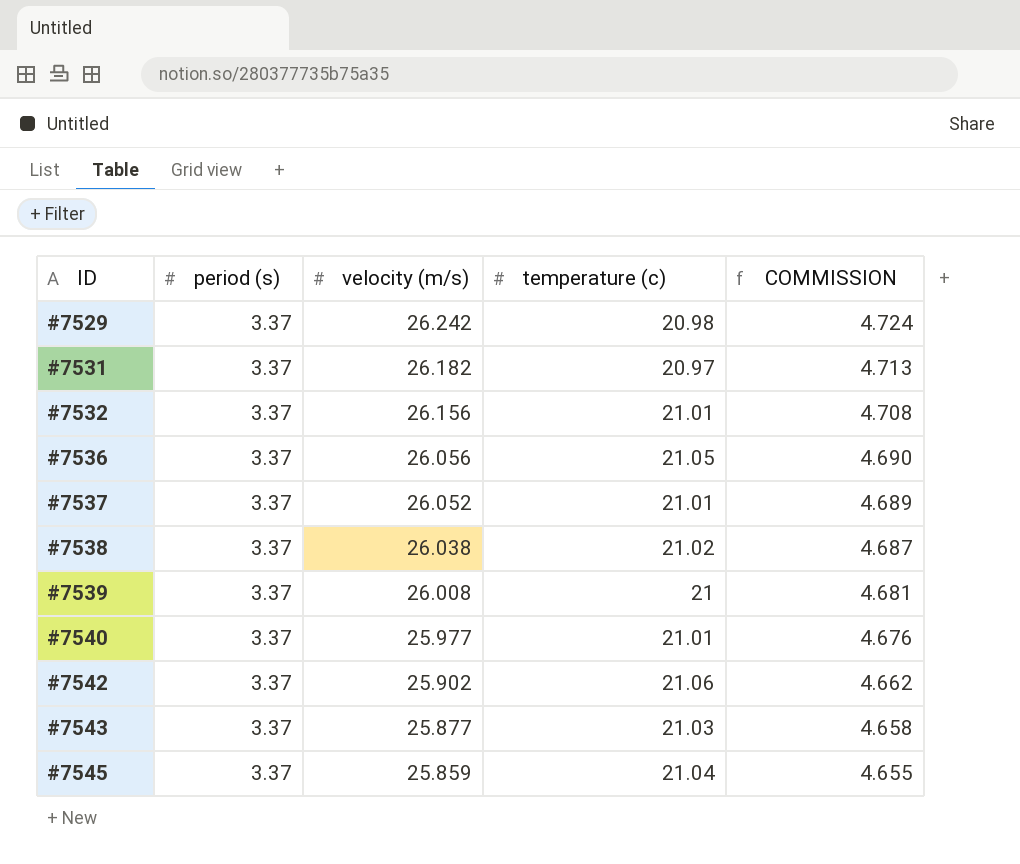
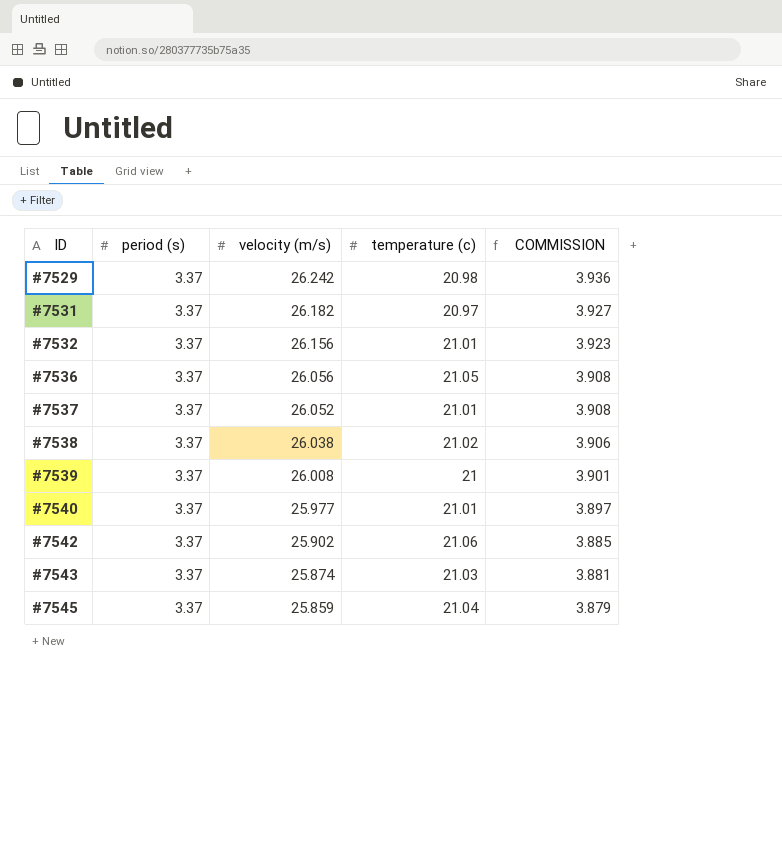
column COMMISSION | formula: [velocity (m/s)] * 0.18 -> [velocity (m/s)] * 0.15
#7543 | velocity (m/s): 25.877 -> 25.874

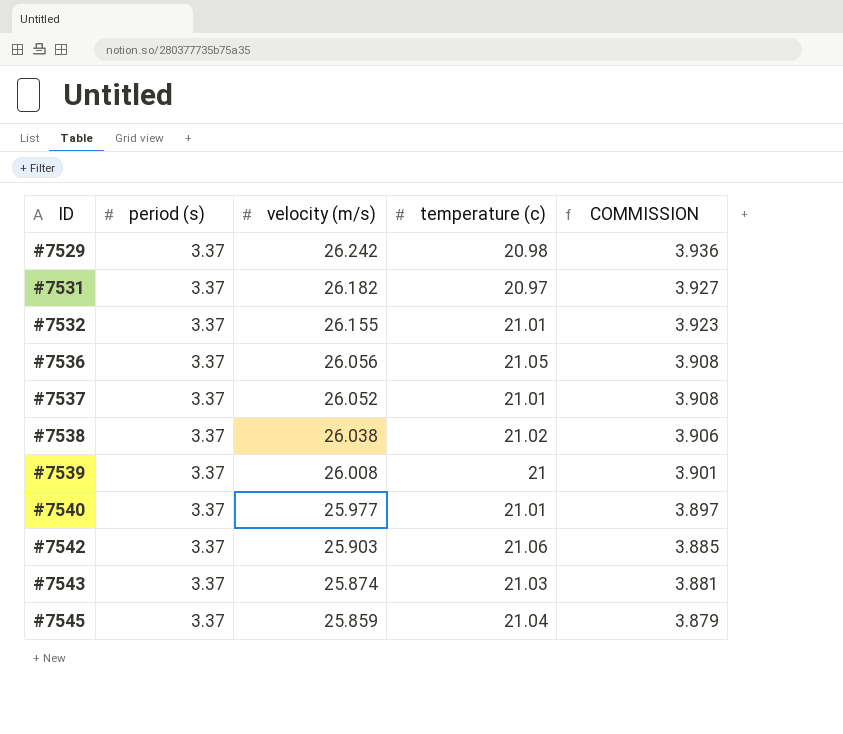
#7532 | velocity (m/s): 26.156 -> 26.155
#7542 | velocity (m/s): 25.902 -> 25.903

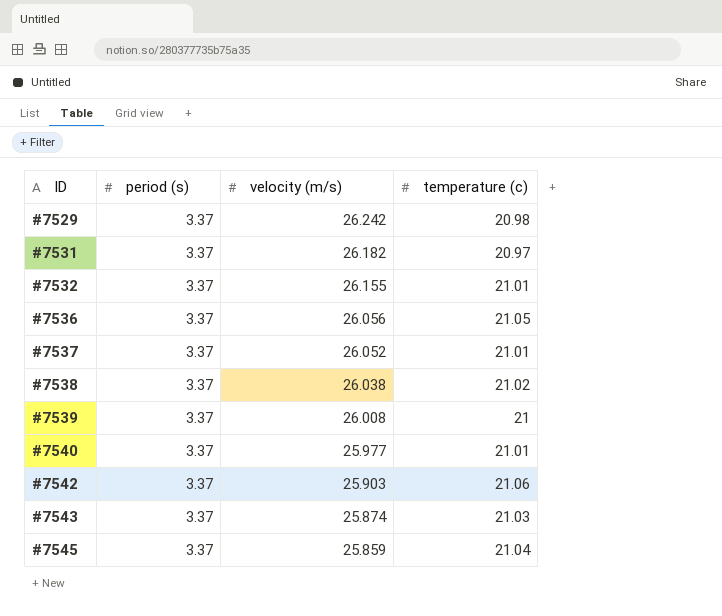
column COMMISSION | formula: [velocity (m/s)] * 0.15 -> none

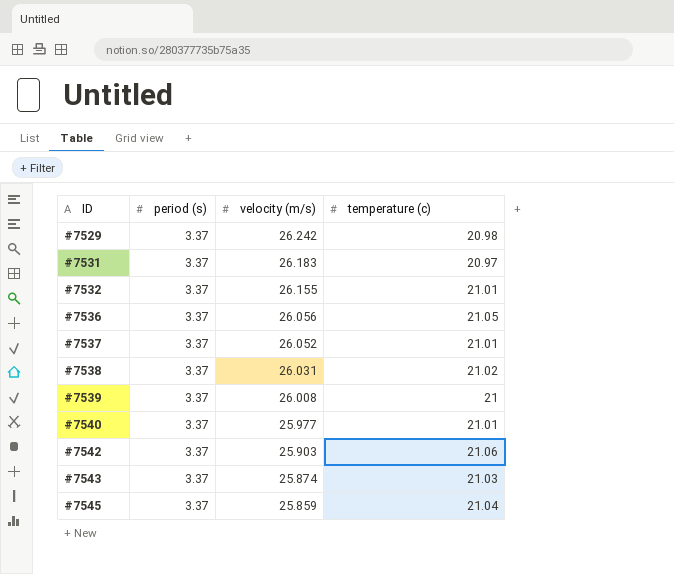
#7531 | velocity (m/s): 26.182 -> 26.183
#7538 | velocity (m/s): 26.038 -> 26.031

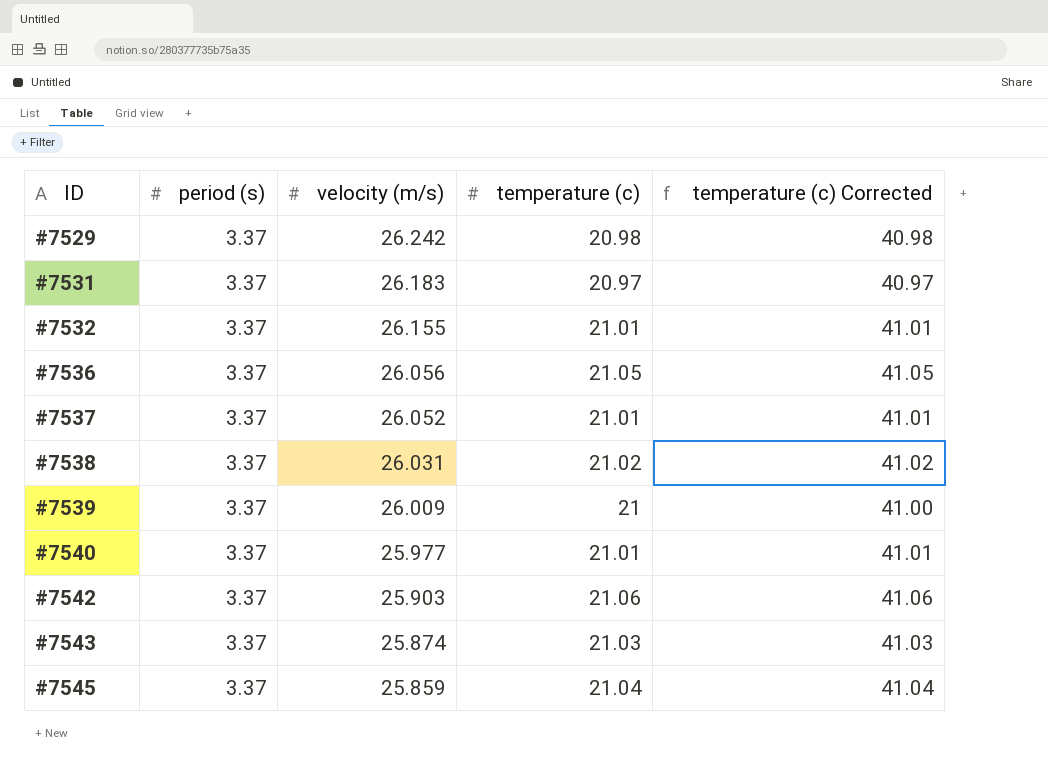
column temperature (c) Corrected | formula: none -> [temperature (c)] + 20
#7539 | velocity (m/s): 26.008 -> 26.009

